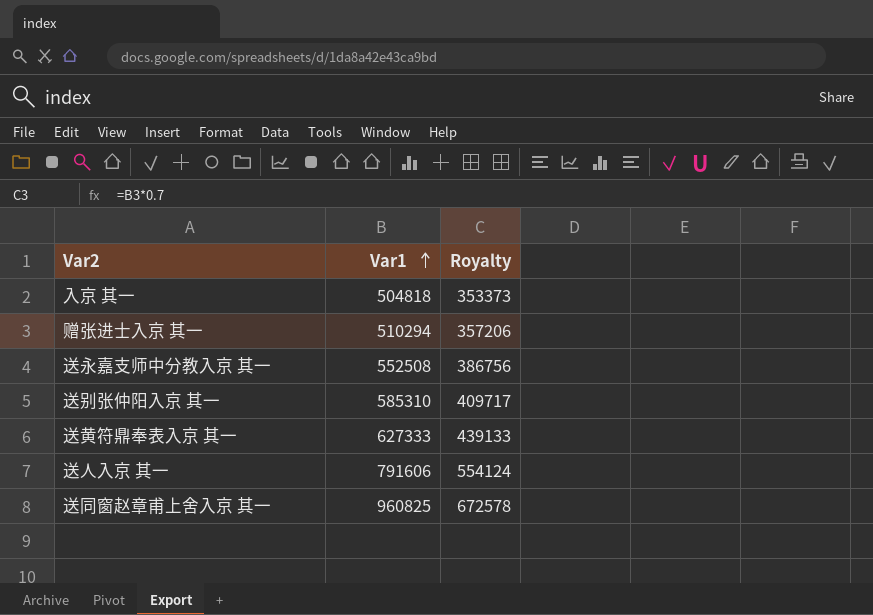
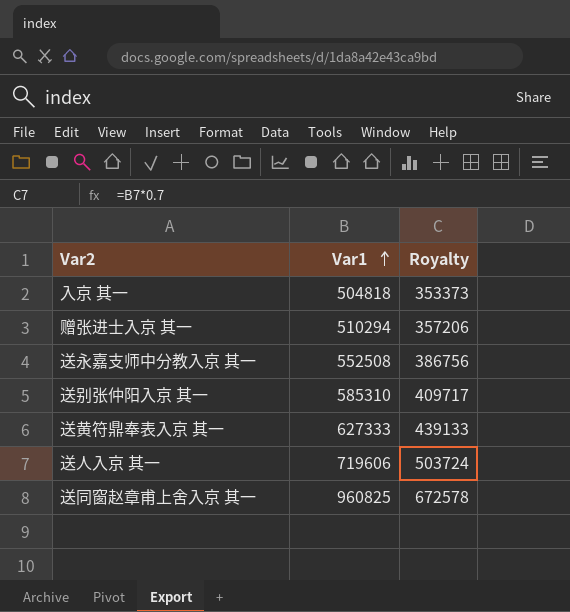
送人入京 其一 | Var1: 791606 -> 719606
送人入京 其一 | Royalty: 554124 -> 503724

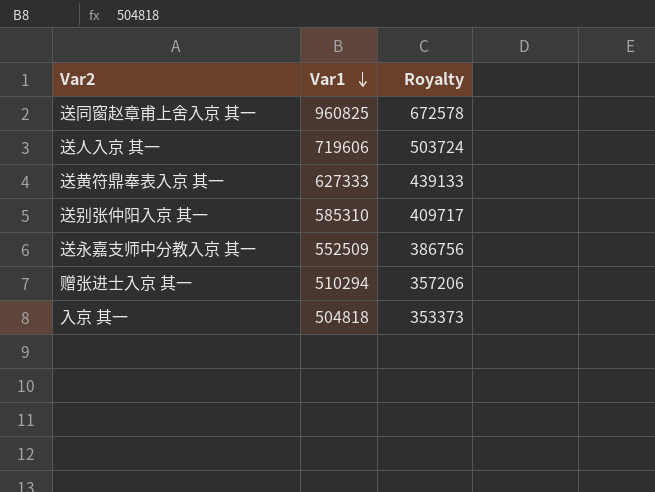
row order: Var1 ascending -> Var1 descending
送永嘉支师中分教入京 其一 | Var1: 552508 -> 552509

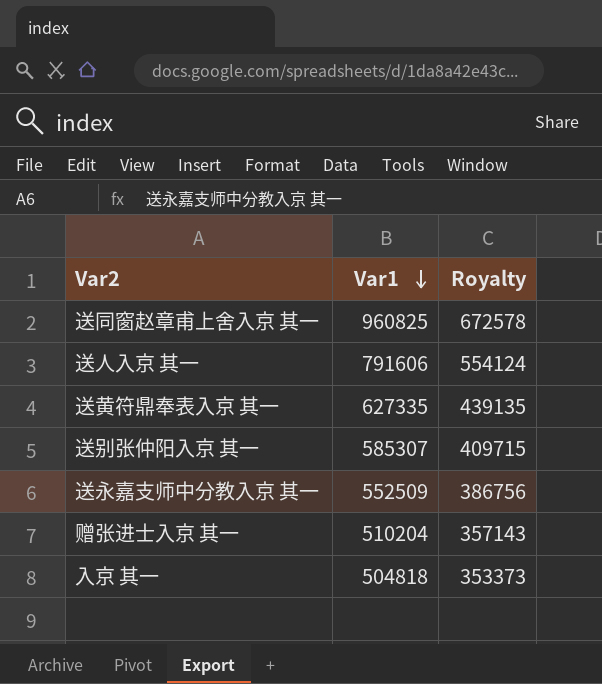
送人入京 其一 | Var1: 719606 -> 791606
送人入京 其一 | Royalty: 503724 -> 554124
送黄符鼎奉表入京 其一 | Var1: 627333 -> 627335
送黄符鼎奉表入京 其一 | Royalty: 439133 -> 439135
送别张仲阳入京 其一 | Var1: 585310 -> 585307
送别张仲阳入京 其一 | Royalty: 409717 -> 409715
赠张进士入京 其一 | Var1: 510294 -> 510204
赠张进士入京 其一 | Royalty: 357206 -> 357143

